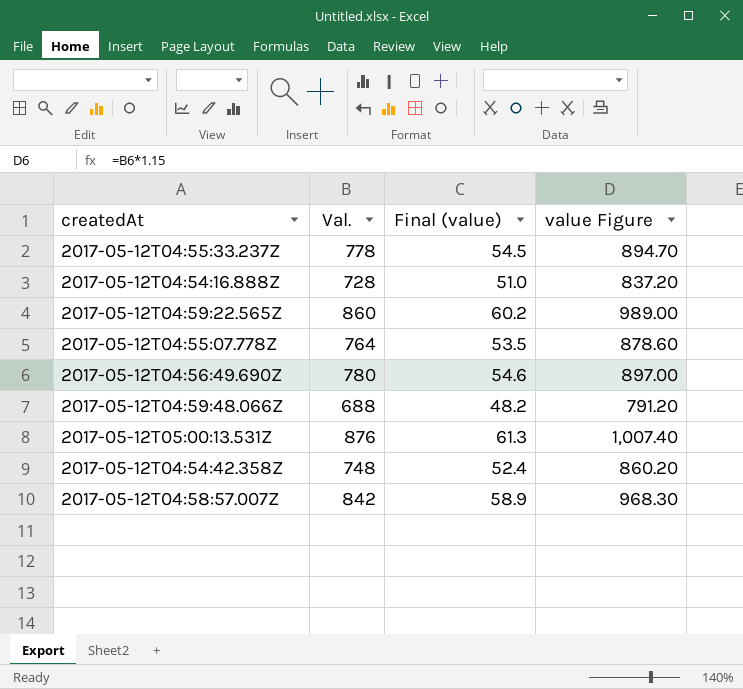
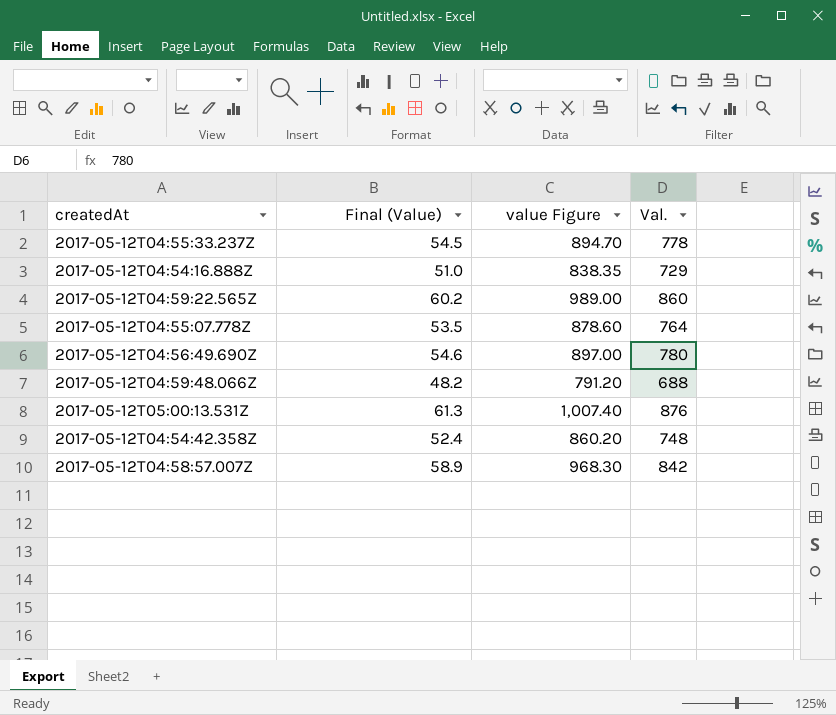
column name: Final (value) -> Final (Value)
column Val. | position: 2 -> 4
2017-05-12T04:54:16.888Z | value Figure: 837.20 -> 838.35
2017-05-12T04:54:16.888Z | Val.: 728 -> 729

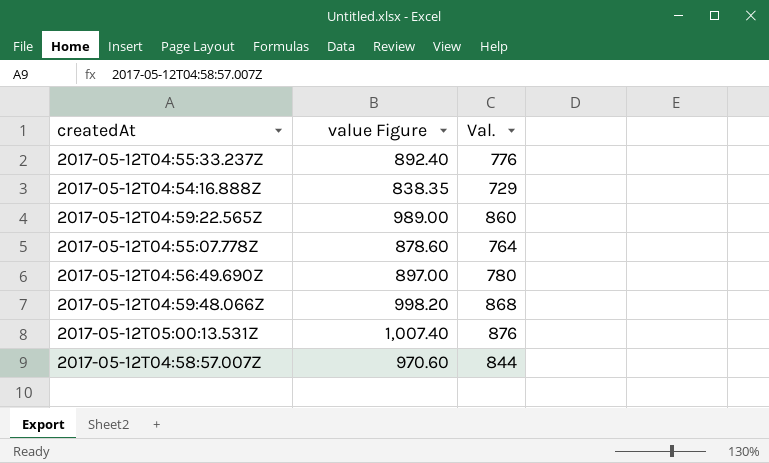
column Final (Value) | formula: [Val.] * 0.07 -> none
row 2017-05-12T04:54:42.358Z: 52.4 | 860.20 | 748 -> none
2017-05-12T04:55:33.237Z | value Figure: 894.70 -> 892.40
2017-05-12T04:55:33.237Z | Val.: 778 -> 776
2017-05-12T04:59:48.066Z | value Figure: 791.20 -> 998.20
2017-05-12T04:59:48.066Z | Val.: 688 -> 868
2017-05-12T04:58:57.007Z | value Figure: 968.30 -> 970.60
2017-05-12T04:58:57.007Z | Val.: 842 -> 844

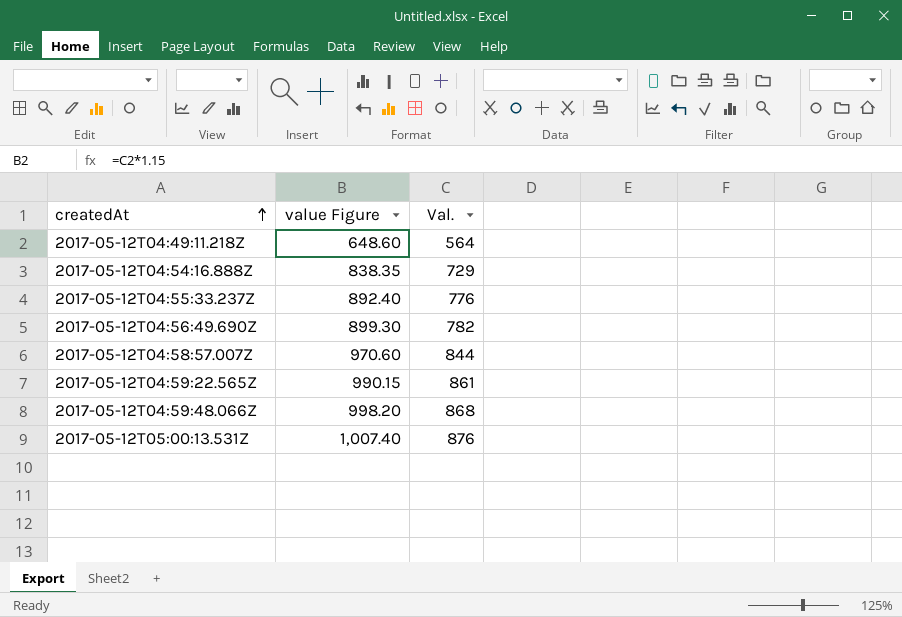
row order: none -> createdAt ascending
row 2017-05-12T04:55:07.778Z: 878.60 | 764 -> none
row 2017-05-12T04:49:11.218Z: none -> 648.60 | 564
2017-05-12T04:56:49.690Z | value Figure: 897.00 -> 899.30
2017-05-12T04:56:49.690Z | Val.: 780 -> 782
2017-05-12T04:59:22.565Z | value Figure: 989.00 -> 990.15
2017-05-12T04:59:22.565Z | Val.: 860 -> 861

